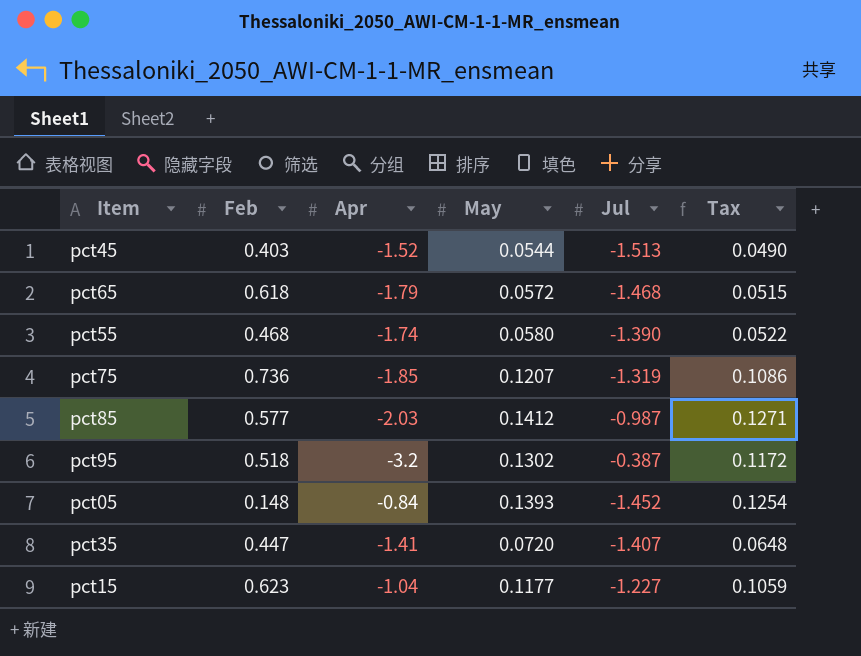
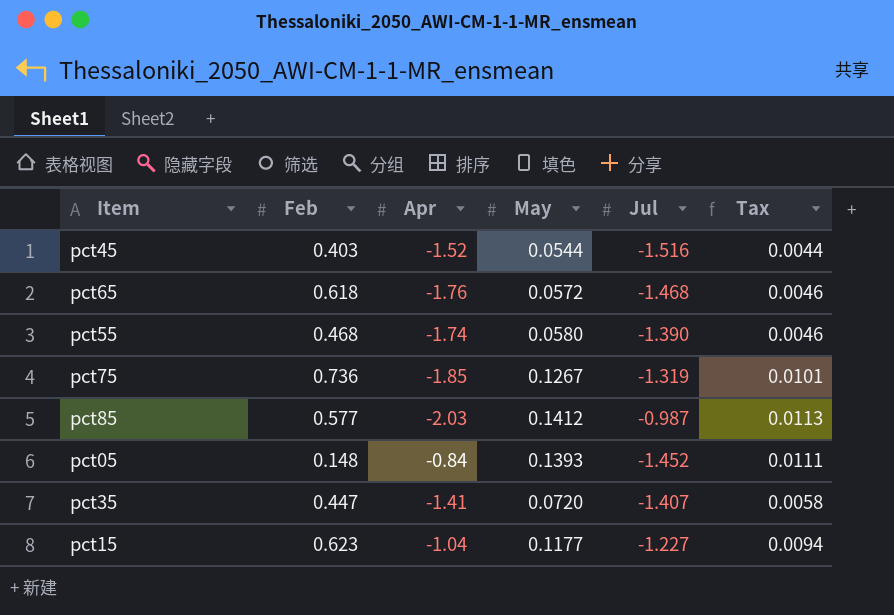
column Tax | formula: [May] * 0.9 -> [May] * 0.08
row pct95: 0.518 | -3.2 | 0.1302 | -0.387 | 0.1172 -> none
pct45 | Jul: -1.513 -> -1.516
pct65 | Apr: -1.79 -> -1.76
pct75 | May: 0.1207 -> 0.1267

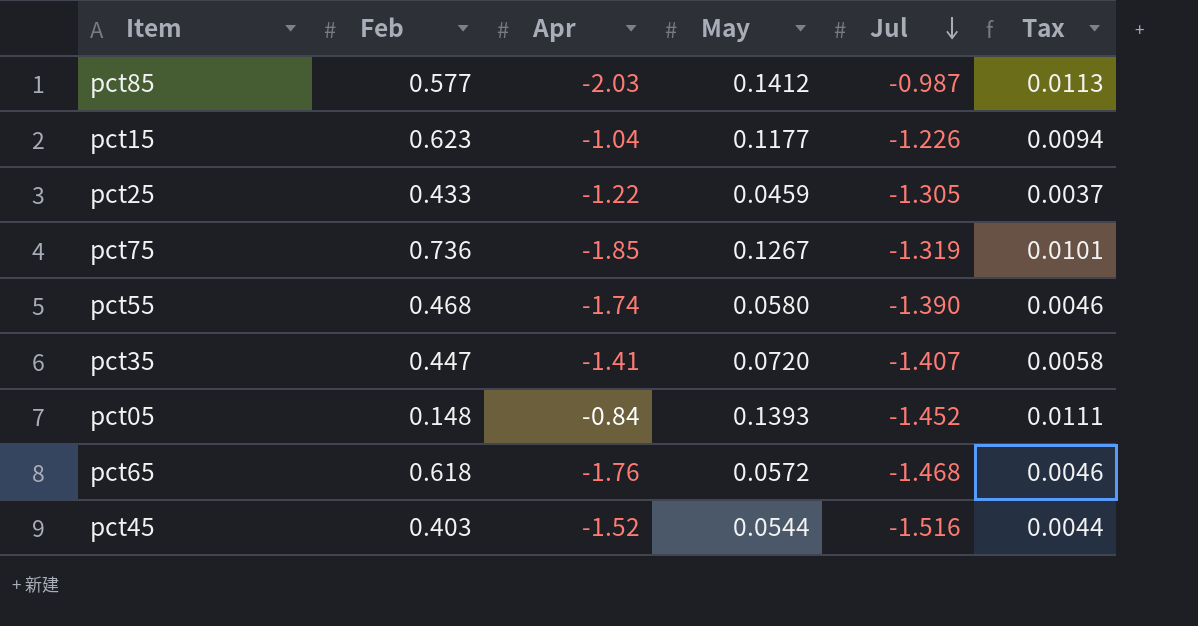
row order: none -> Jul descending
pct15 | Jul: -1.227 -> -1.226
row pct25: none -> 0.433 | -1.22 | 0.0459 | -1.305 | 0.0037

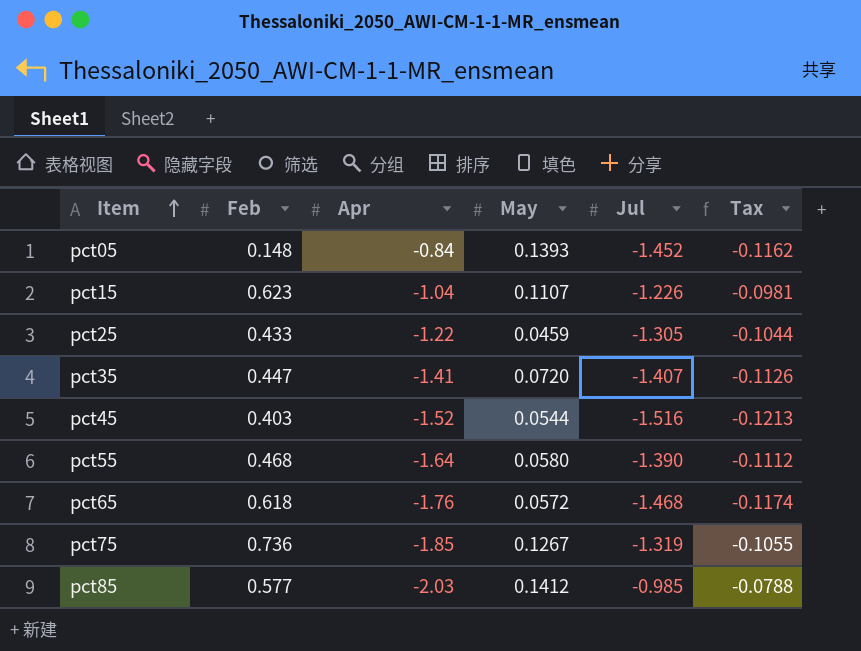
row order: Jul descending -> Item ascending
column Tax | formula: [May] * 0.08 -> [Jul] * 0.08
pct15 | May: 0.1177 -> 0.1107
pct55 | Apr: -1.74 -> -1.64
pct85 | Jul: -0.987 -> -0.985

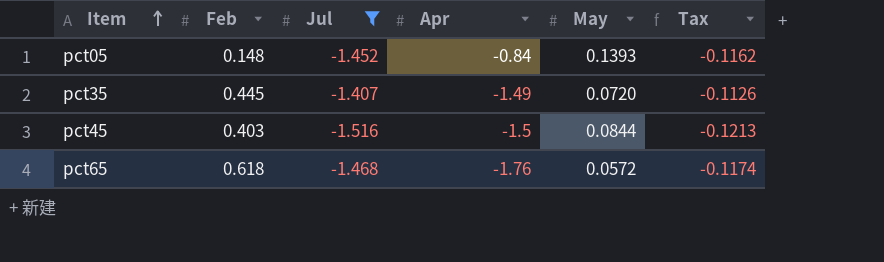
filter: none -> Jul <= -1.407
column Jul | position: 5 -> 3
pct35 | Feb: 0.447 -> 0.445
pct35 | Apr: -1.41 -> -1.49
pct45 | Apr: -1.52 -> -1.5
pct45 | May: 0.0544 -> 0.0844

